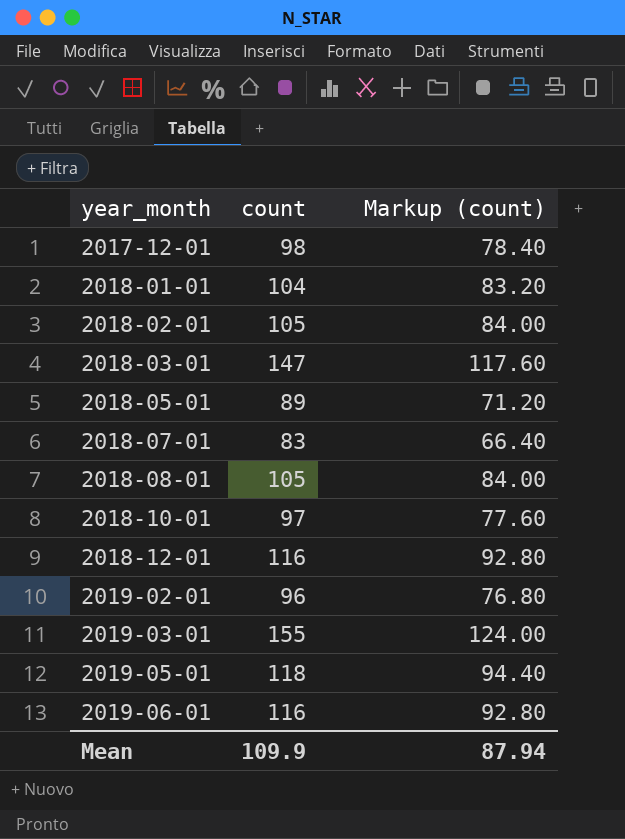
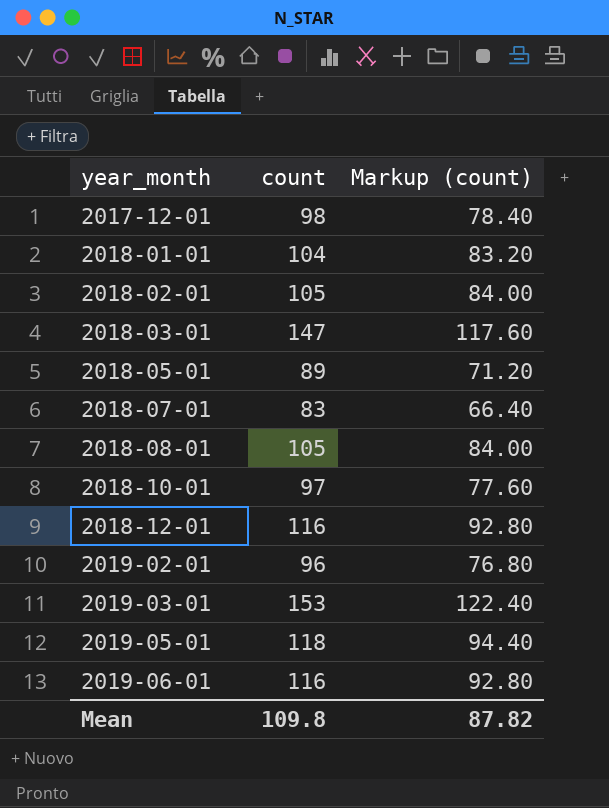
2019-03-01 | count: 155 -> 153
2019-03-01 | Markup (count): 124.00 -> 122.40
Mean | count: 109.9 -> 109.8
Mean | Markup (count): 87.94 -> 87.82

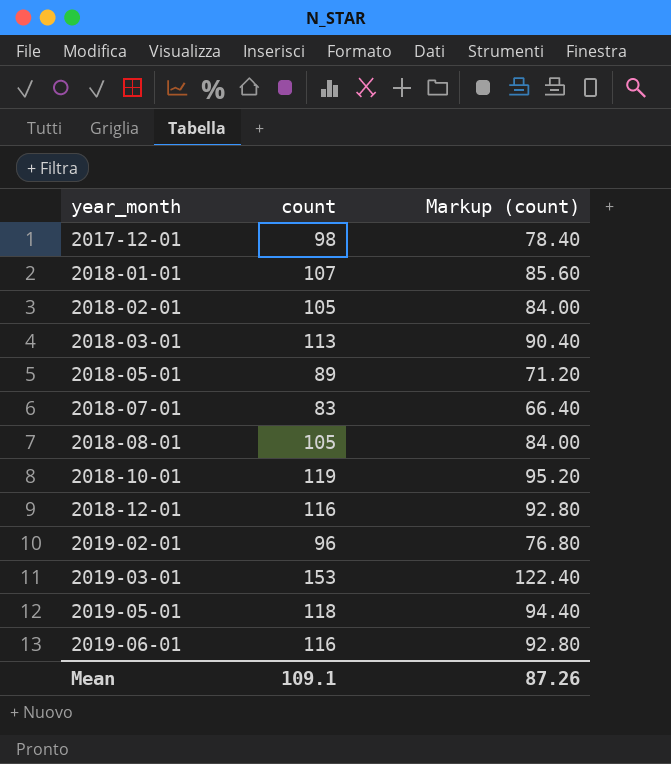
2018-01-01 | count: 104 -> 107
2018-01-01 | Markup (count): 83.20 -> 85.60
2018-03-01 | count: 147 -> 113
2018-03-01 | Markup (count): 117.60 -> 90.40
2018-10-01 | count: 97 -> 119
2018-10-01 | Markup (count): 77.60 -> 95.20
Mean | count: 109.8 -> 109.1
Mean | Markup (count): 87.82 -> 87.26

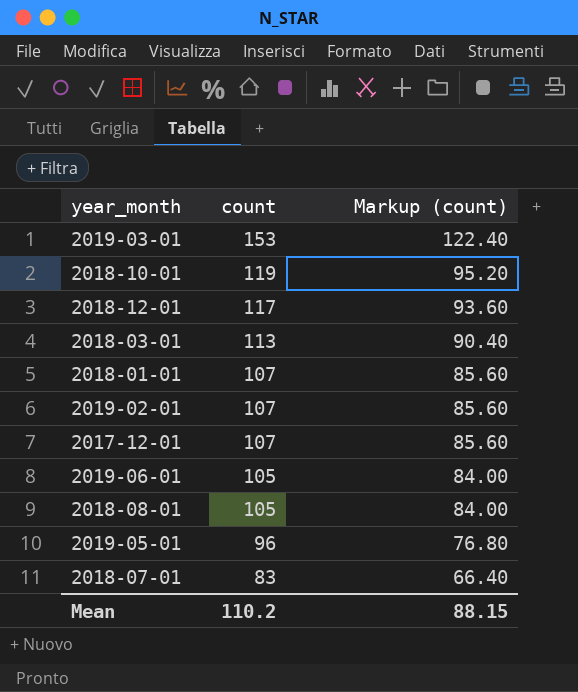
row order: year_month ascending -> count descending
row 2018-02-01: 105 | 84.00 -> none
row 2018-05-01: 89 | 71.20 -> none
2018-12-01 | count: 116 -> 117
2018-12-01 | Markup (count): 92.80 -> 93.60
2019-02-01 | count: 96 -> 107
2019-02-01 | Markup (count): 76.80 -> 85.60
2017-12-01 | count: 98 -> 107
2017-12-01 | Markup (count): 78.40 -> 85.60
2019-06-01 | count: 116 -> 105
2019-06-01 | Markup (count): 92.80 -> 84.00
2019-05-01 | count: 118 -> 96
2019-05-01 | Markup (count): 94.40 -> 76.80
Mean | count: 109.1 -> 110.2
Mean | Markup (count): 87.26 -> 88.15

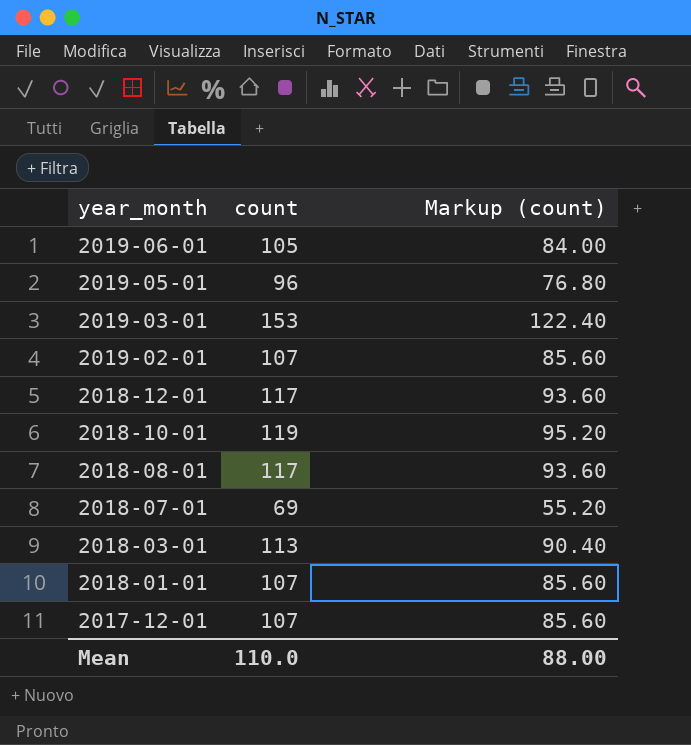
row order: count descending -> year_month descending
2018-08-01 | count: 105 -> 117
2018-08-01 | Markup (count): 84.00 -> 93.60
2018-07-01 | count: 83 -> 69
2018-07-01 | Markup (count): 66.40 -> 55.20
Mean | count: 110.2 -> 110.0
Mean | Markup (count): 88.15 -> 88.00

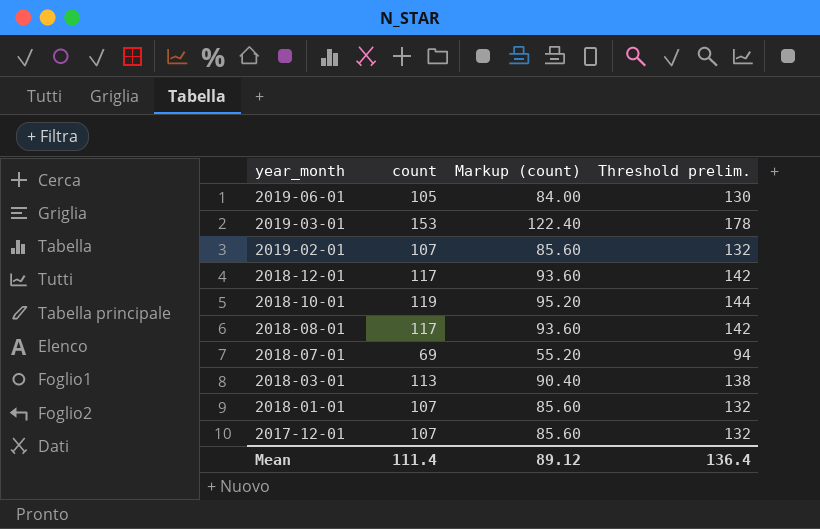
column Threshold prelim. | formula: none -> [count] + 25
row 2019-05-01: 96 | 76.80 -> none
Mean | count: 110.0 -> 111.4
Mean | Markup (count): 88.00 -> 89.12

